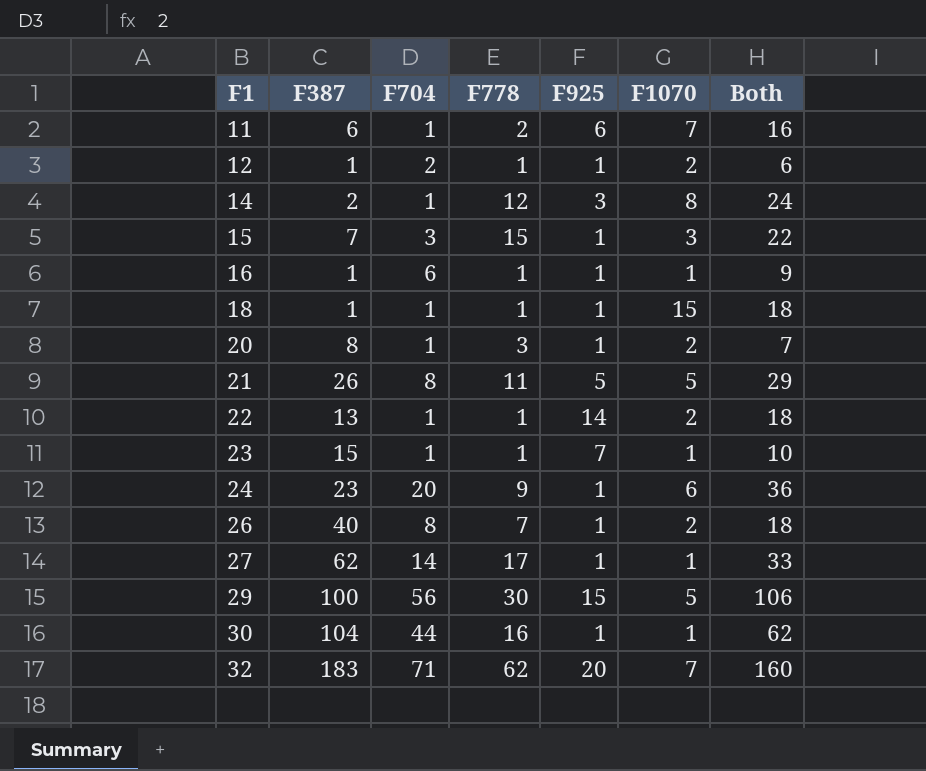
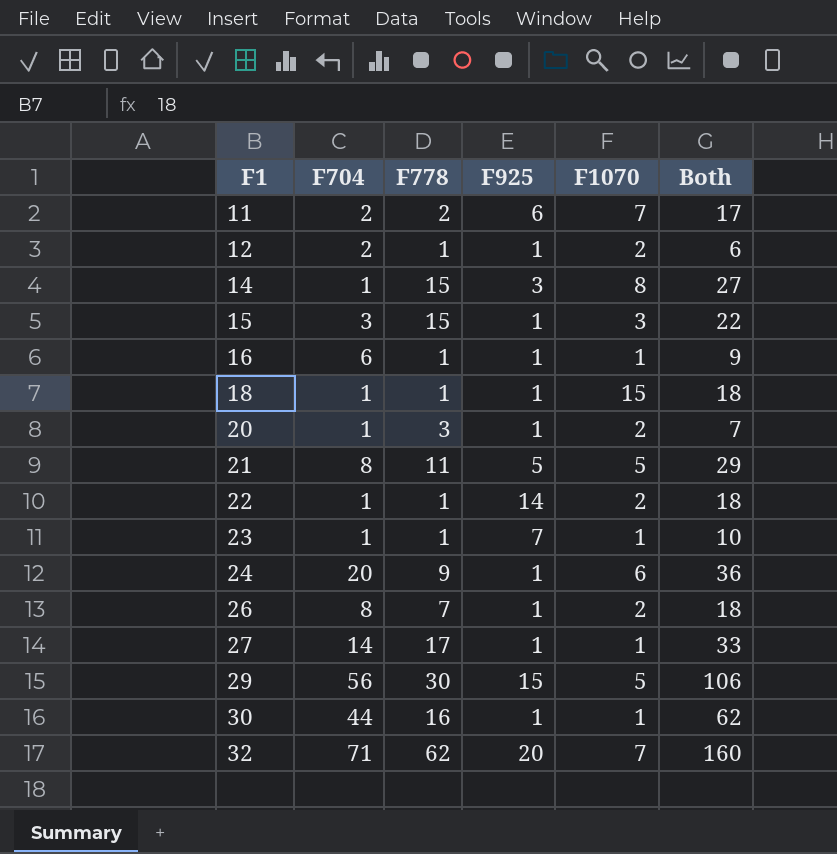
column F387 | position: 2 -> none
11 | F704: 1 -> 2
11 | Both: 16 -> 17
14 | F778: 12 -> 15
14 | Both: 24 -> 27

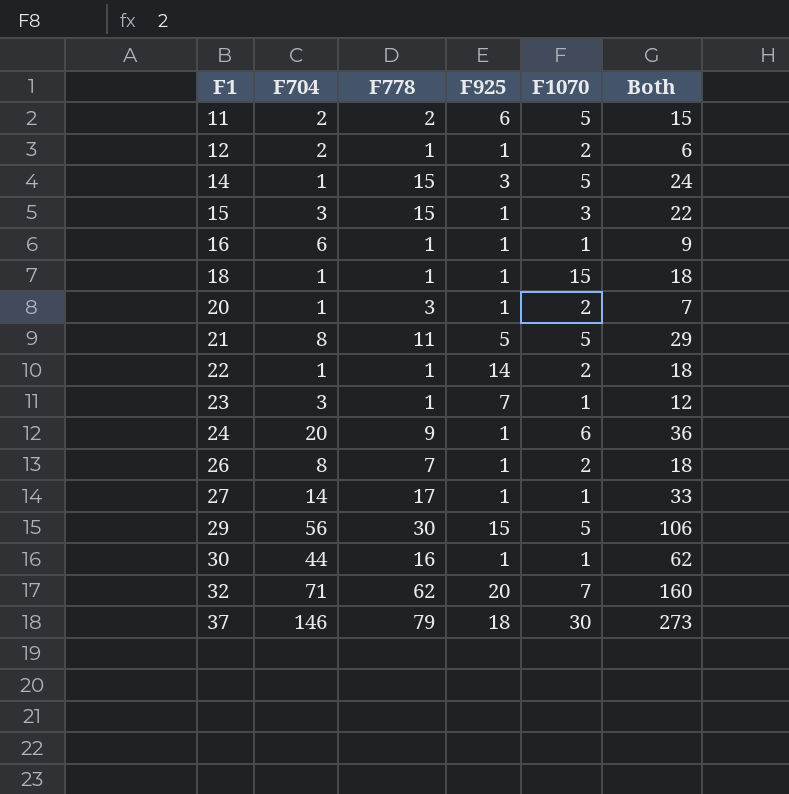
11 | F1070: 7 -> 5
11 | Both: 17 -> 15
14 | F1070: 8 -> 5
14 | Both: 27 -> 24
23 | F704: 1 -> 3
23 | Both: 10 -> 12
row 37: none -> 146 | 79 | 18 | 30 | 273

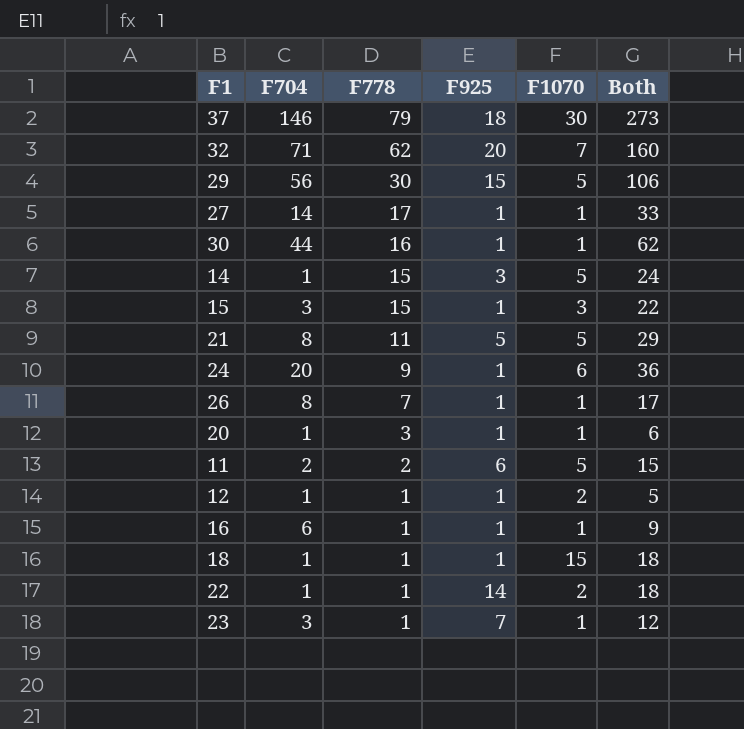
row order: F1 ascending -> F778 descending
26 | F1070: 2 -> 1
26 | Both: 18 -> 17
20 | F1070: 2 -> 1
20 | Both: 7 -> 6
12 | F704: 2 -> 1
12 | Both: 6 -> 5

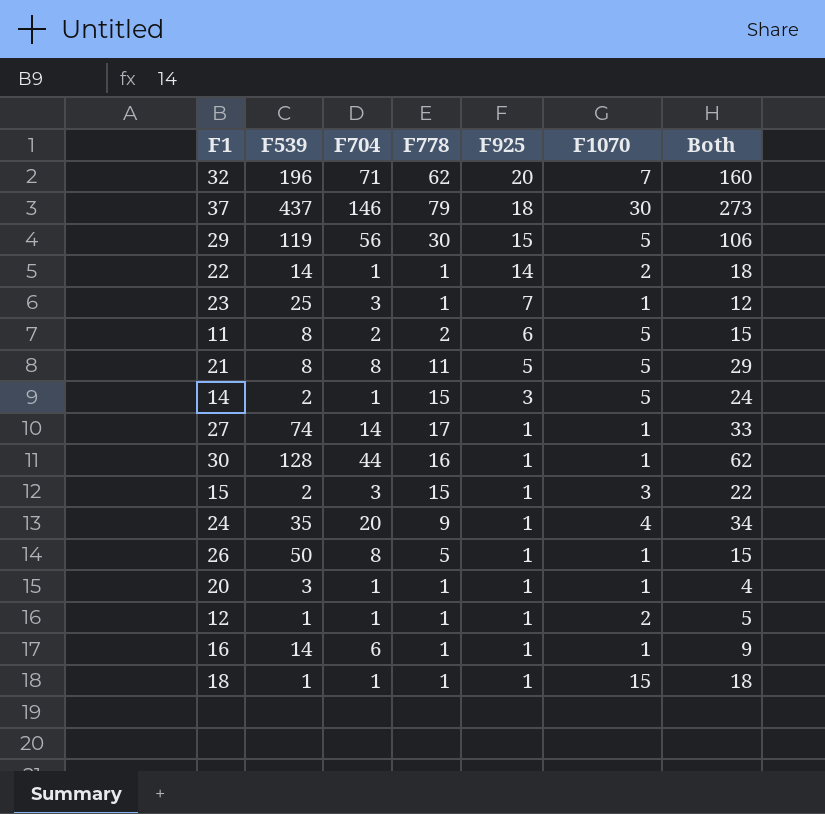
row order: F778 descending -> F925 descending
column F539 | position: none -> 2
24 | F1070: 6 -> 4
24 | Both: 36 -> 34
26 | F778: 7 -> 5
26 | Both: 17 -> 15
20 | F778: 3 -> 1
20 | Both: 6 -> 4

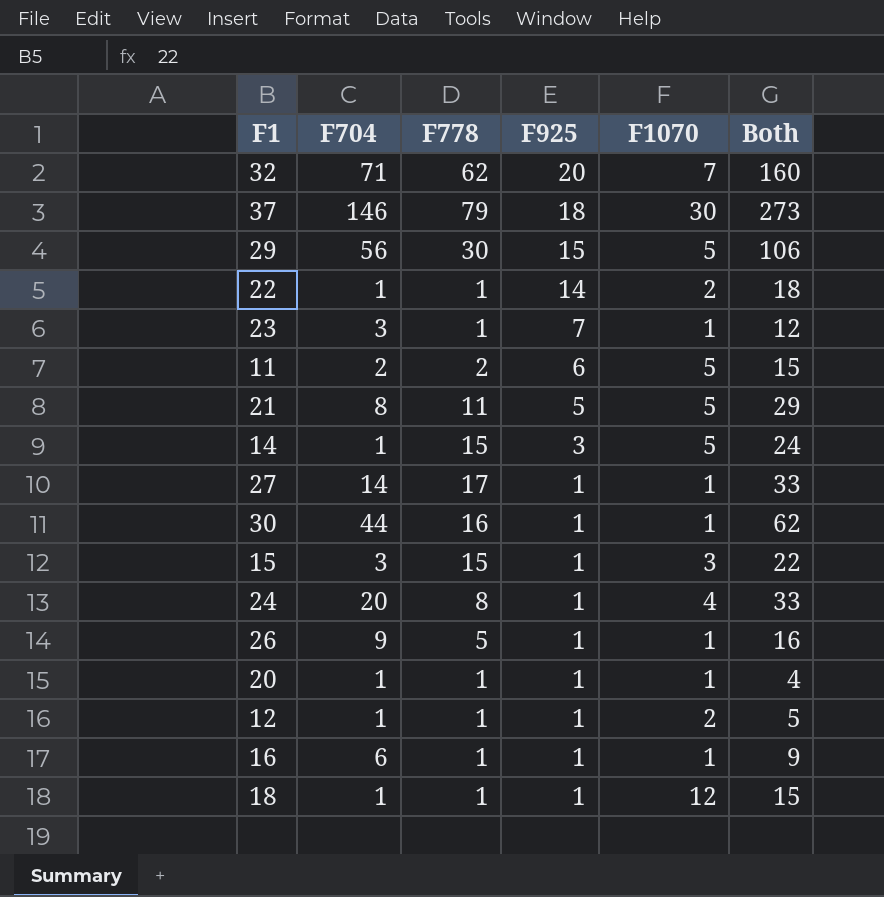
column F539 | position: 2 -> none
24 | F778: 9 -> 8
24 | Both: 34 -> 33
26 | F704: 8 -> 9
26 | Both: 15 -> 16
18 | F1070: 15 -> 12
18 | Both: 18 -> 15

